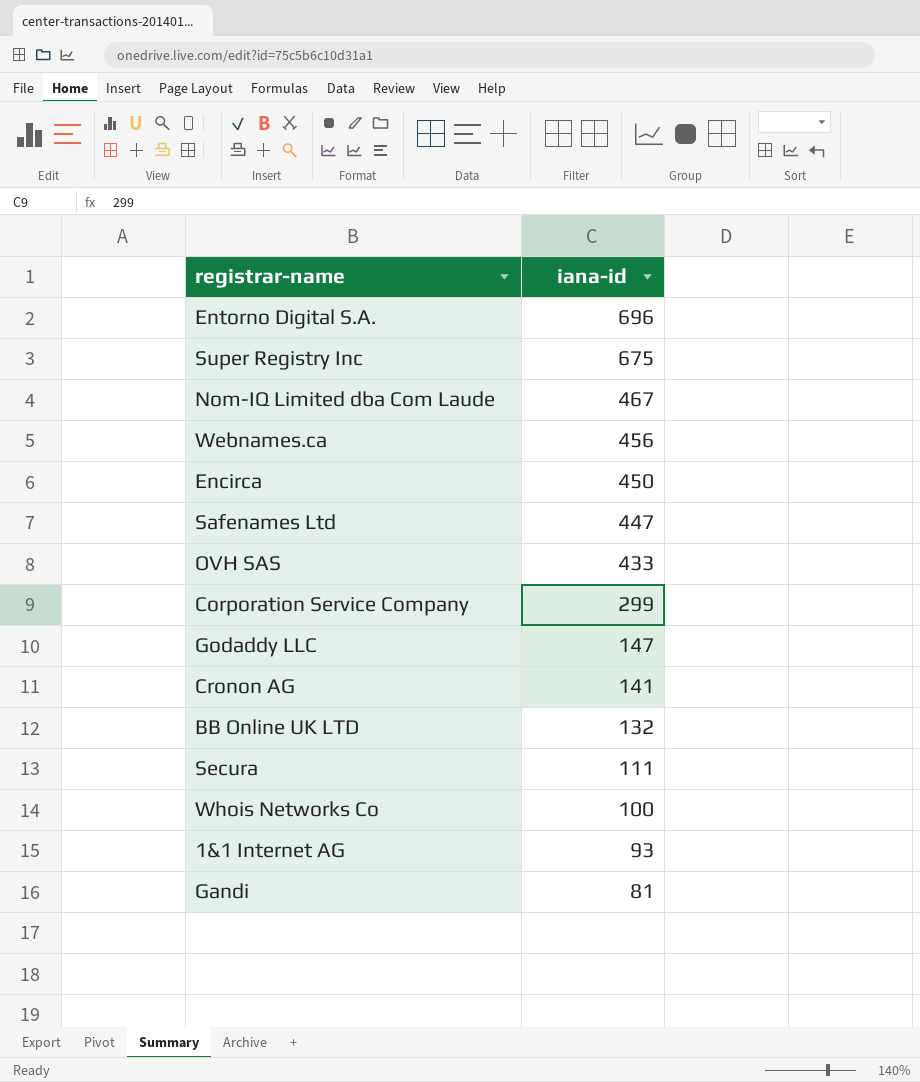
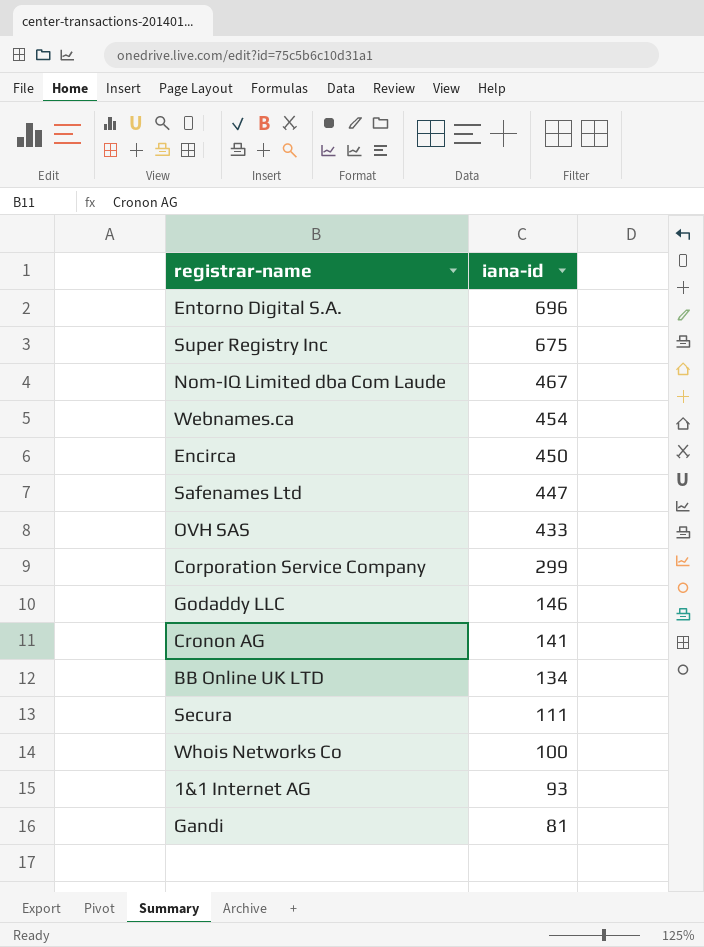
Webnames.ca | iana-id: 456 -> 454
Godaddy LLC | iana-id: 147 -> 146
BB Online UK LTD | iana-id: 132 -> 134

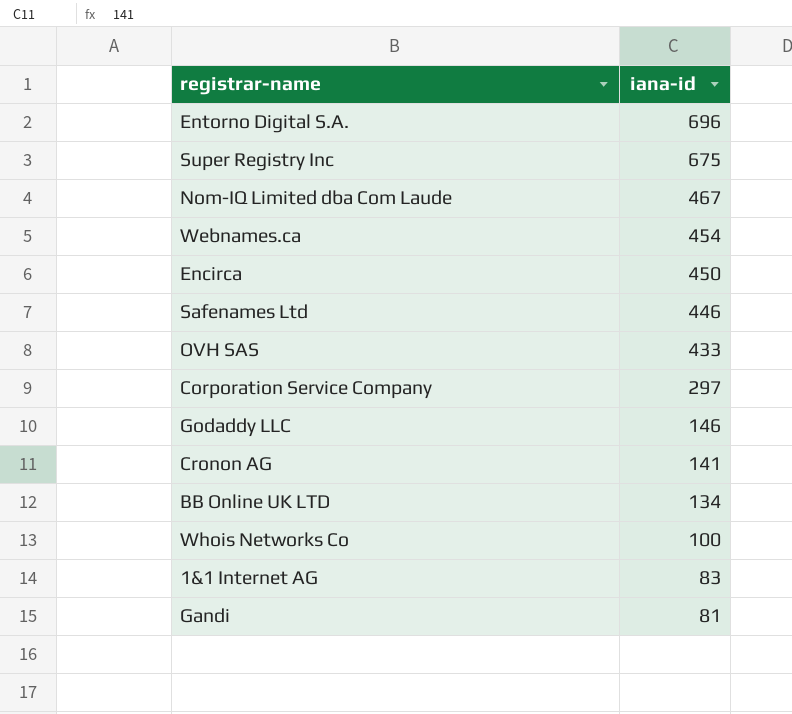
row Secura: 111 -> none
Safenames Ltd | iana-id: 447 -> 446
Corporation Service Company | iana-id: 299 -> 297
1&1 Internet AG | iana-id: 93 -> 83

